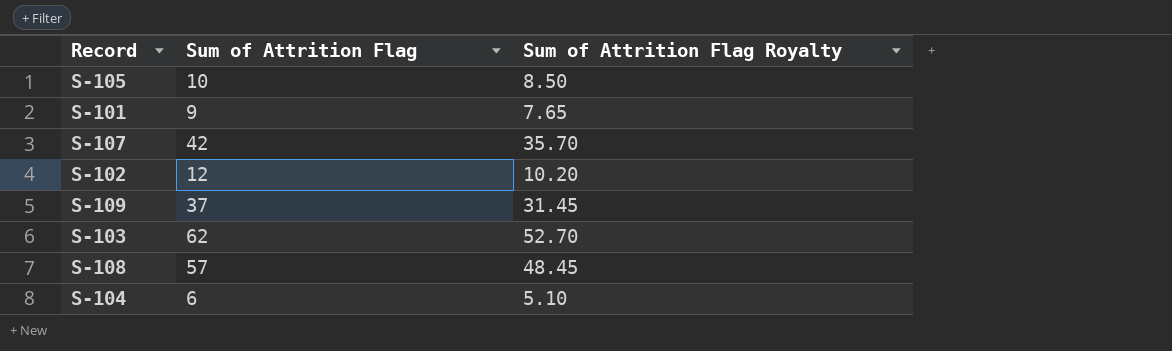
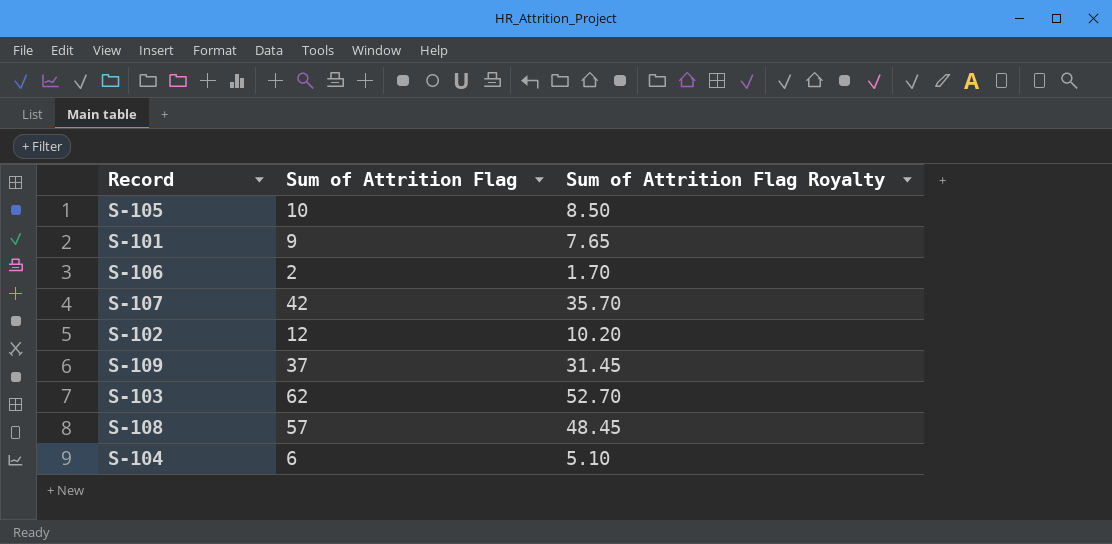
row S-106: none -> 2 | 1.70

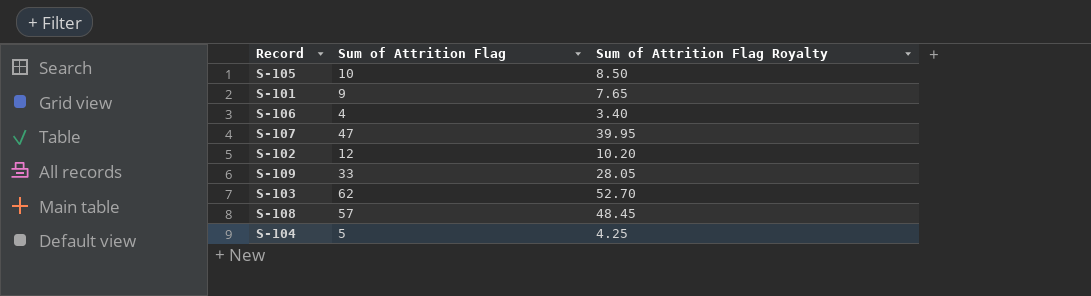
S-106 | Sum of Attrition Flag: 2 -> 4
S-106 | Sum of Attrition Flag Royalty: 1.70 -> 3.40
S-107 | Sum of Attrition Flag: 42 -> 47
S-107 | Sum of Attrition Flag Royalty: 35.70 -> 39.95
S-109 | Sum of Attrition Flag: 37 -> 33
S-109 | Sum of Attrition Flag Royalty: 31.45 -> 28.05
S-104 | Sum of Attrition Flag: 6 -> 5
S-104 | Sum of Attrition Flag Royalty: 5.10 -> 4.25

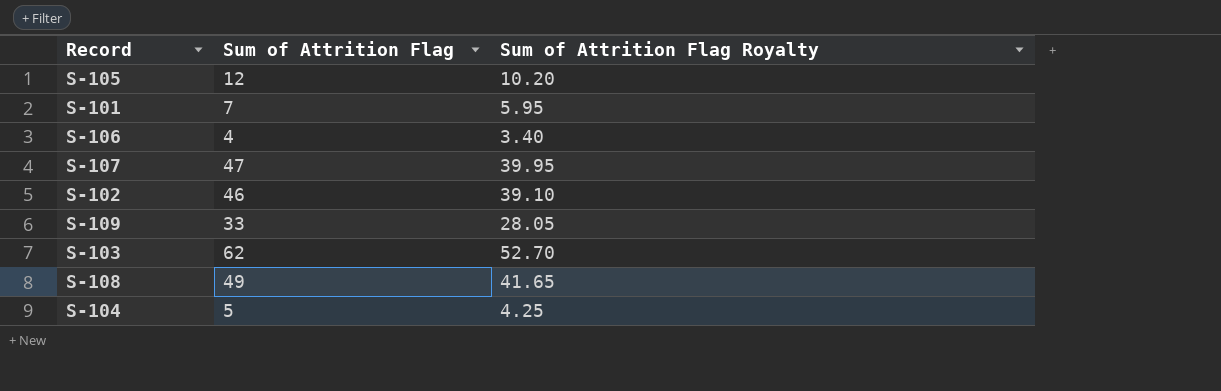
S-105 | Sum of Attrition Flag: 10 -> 12
S-105 | Sum of Attrition Flag Royalty: 8.50 -> 10.20
S-101 | Sum of Attrition Flag: 9 -> 7
S-101 | Sum of Attrition Flag Royalty: 7.65 -> 5.95
S-102 | Sum of Attrition Flag: 12 -> 46
S-102 | Sum of Attrition Flag Royalty: 10.20 -> 39.10
S-108 | Sum of Attrition Flag: 57 -> 49
S-108 | Sum of Attrition Flag Royalty: 48.45 -> 41.65

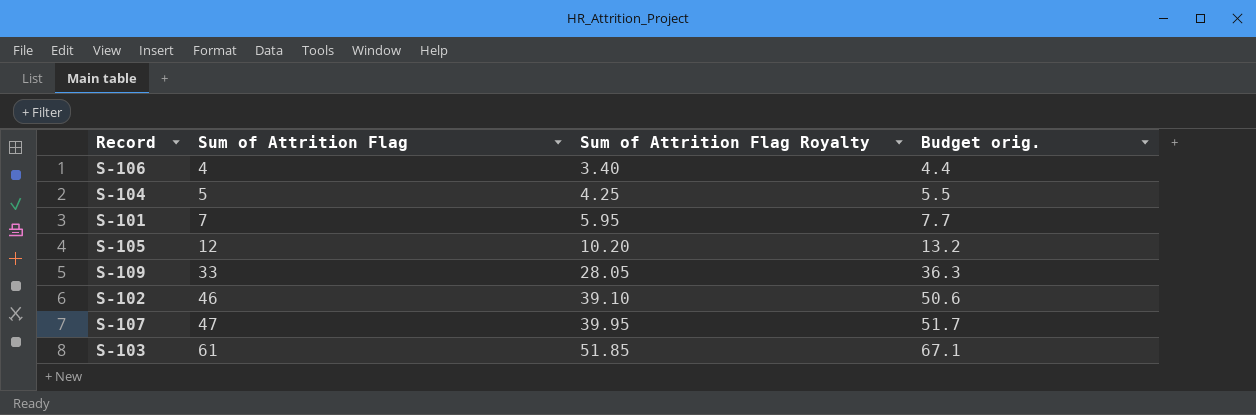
row order: none -> Sum of Attrition Flag ascending
column Budget orig. | formula: none -> [Sum of Attrition Flag] * 1.1
row S-108: 49 | 41.65 -> none
S-103 | Sum of Attrition Flag: 62 -> 61
S-103 | Sum of Attrition Flag Royalty: 52.70 -> 51.85

